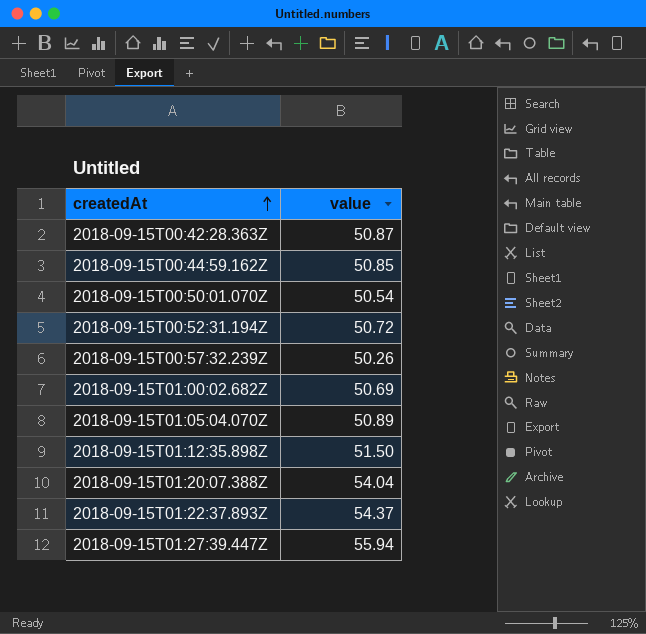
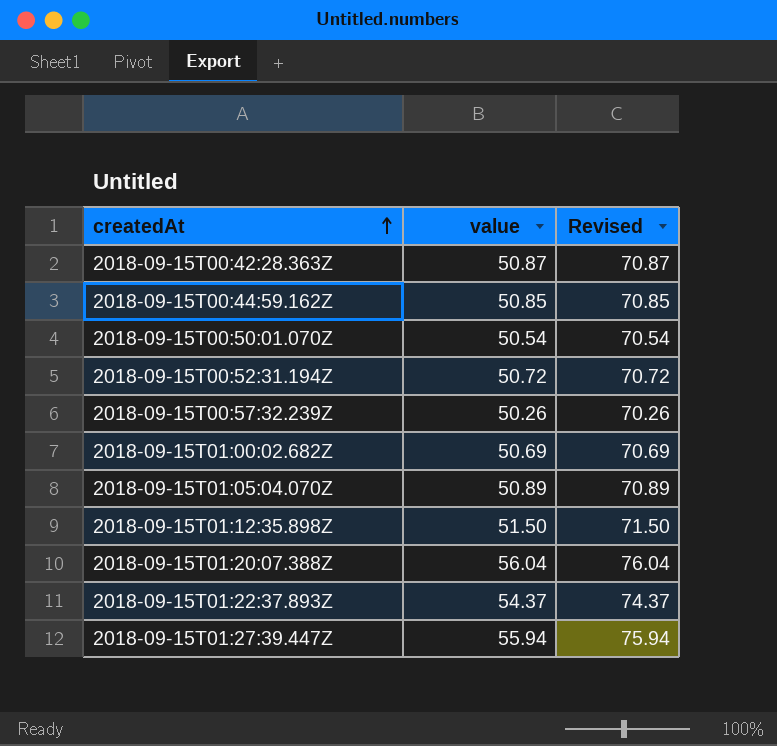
column Revised | formula: none -> [value] + 20
2018-09-15T01:20:07.388Z | value: 54.04 -> 56.04

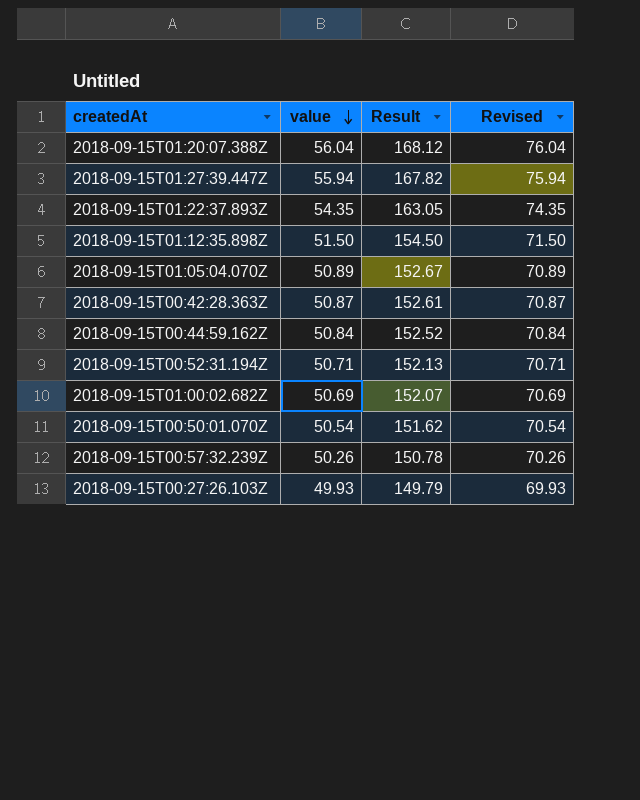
row order: createdAt ascending -> value descending
column Result | formula: none -> [value] * 3
2018-09-15T01:22:37.893Z | value: 54.37 -> 54.35
2018-09-15T01:22:37.893Z | Revised: 74.37 -> 74.35
2018-09-15T00:44:59.162Z | value: 50.85 -> 50.84
2018-09-15T00:44:59.162Z | Revised: 70.85 -> 70.84
2018-09-15T00:52:31.194Z | value: 50.72 -> 50.71
2018-09-15T00:52:31.194Z | Revised: 70.72 -> 70.71
row 2018-09-15T00:27:26.103Z: none -> 49.93 | 149.79 | 69.93

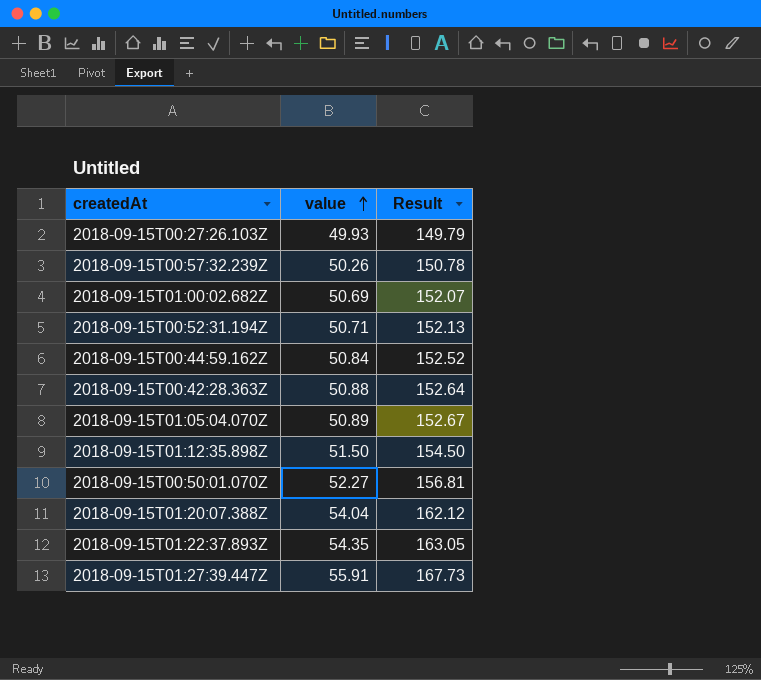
row order: value descending -> value ascending
column Revised | formula: [value] + 20 -> none
2018-09-15T00:42:28.363Z | value: 50.87 -> 50.88
2018-09-15T00:42:28.363Z | Result: 152.61 -> 152.64
2018-09-15T00:50:01.070Z | value: 50.54 -> 52.27
2018-09-15T00:50:01.070Z | Result: 151.62 -> 156.81
2018-09-15T01:20:07.388Z | value: 56.04 -> 54.04
2018-09-15T01:20:07.388Z | Result: 168.12 -> 162.12
2018-09-15T01:27:39.447Z | value: 55.94 -> 55.91
2018-09-15T01:27:39.447Z | Result: 167.82 -> 167.73

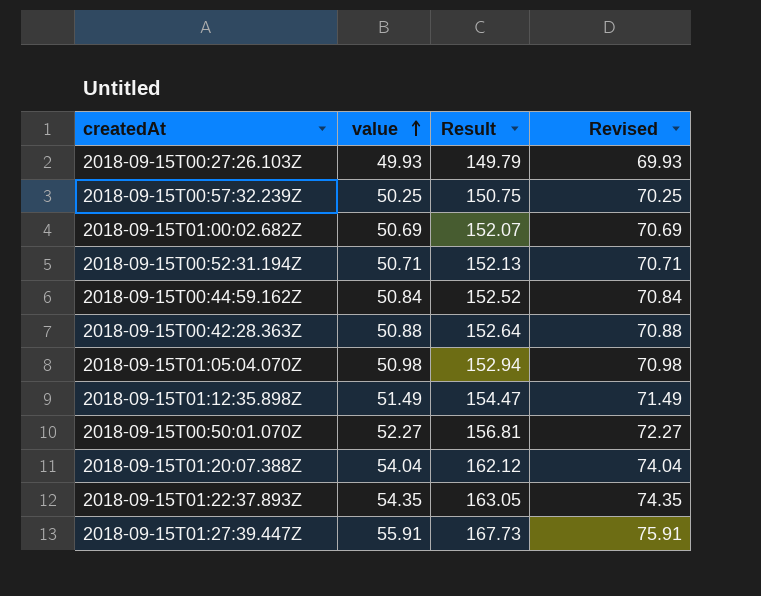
column Revised | formula: none -> [value] + 20
2018-09-15T00:57:32.239Z | value: 50.26 -> 50.25
2018-09-15T00:57:32.239Z | Result: 150.78 -> 150.75
2018-09-15T01:05:04.070Z | value: 50.89 -> 50.98
2018-09-15T01:05:04.070Z | Result: 152.67 -> 152.94
2018-09-15T01:12:35.898Z | value: 51.50 -> 51.49
2018-09-15T01:12:35.898Z | Result: 154.50 -> 154.47

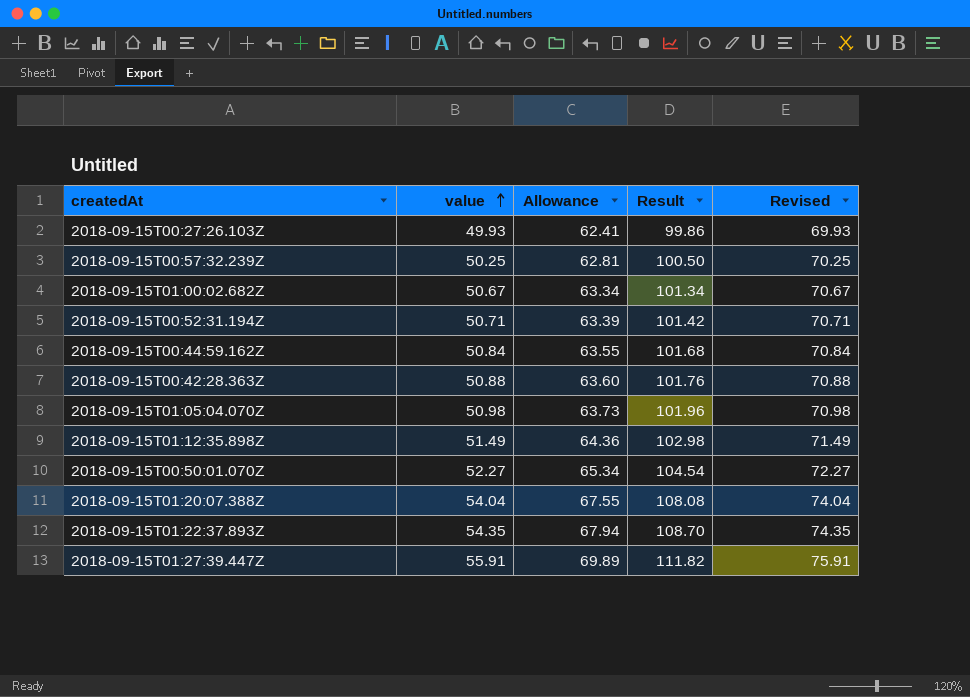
column Allowance | formula: none -> [value] * 1.25
column Result | formula: [value] * 3 -> [value] * 2
2018-09-15T01:00:02.682Z | value: 50.69 -> 50.67
2018-09-15T01:00:02.682Z | Revised: 70.69 -> 70.67

